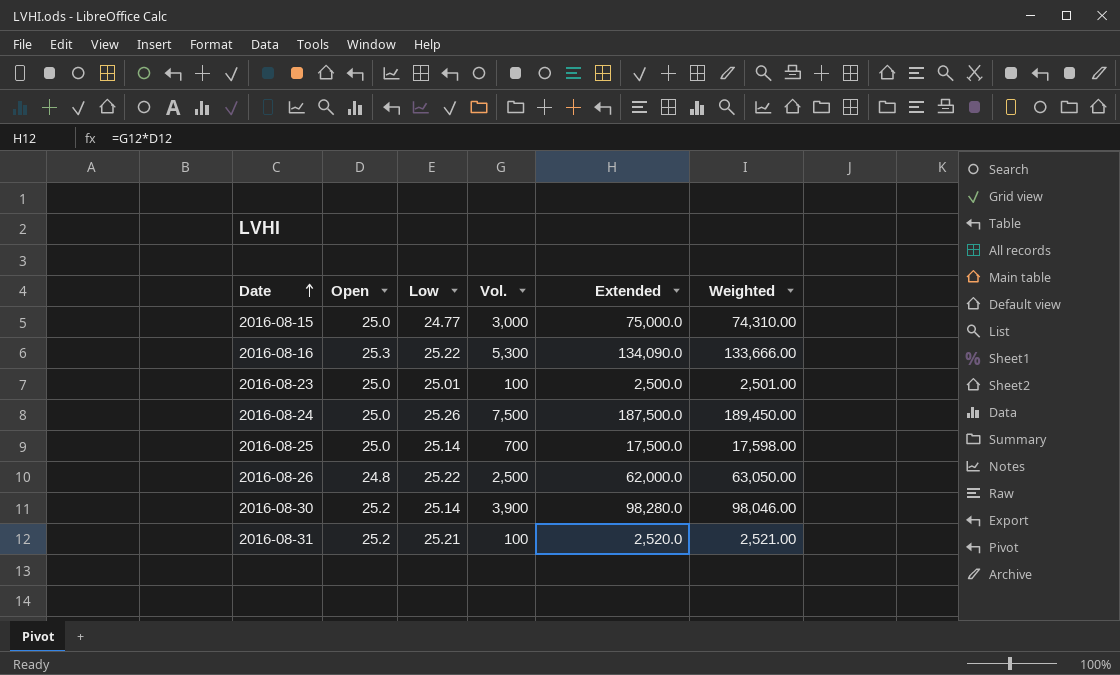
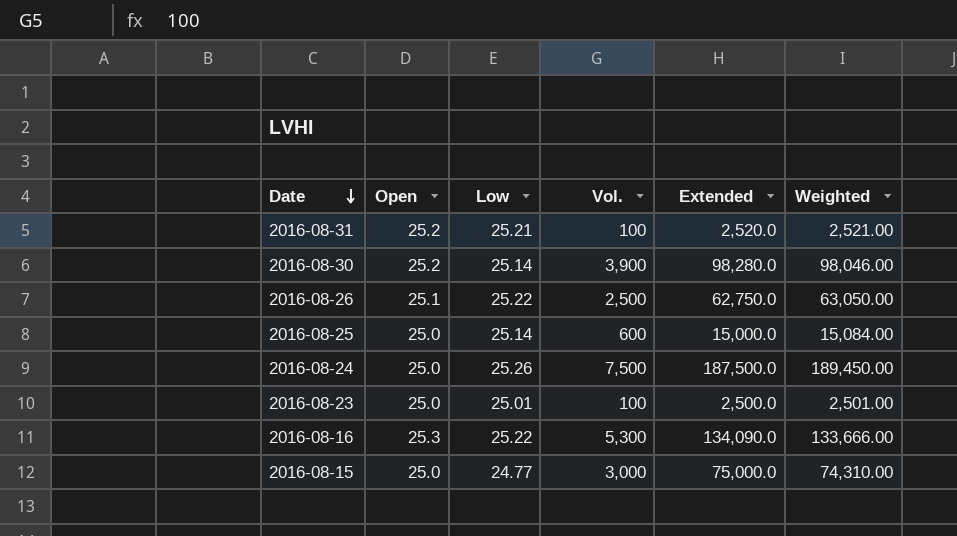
row order: Date ascending -> Date descending
2016-08-26 | Open: 24.8 -> 25.1
2016-08-26 | Extended: 62,000.0 -> 62,750.0
2016-08-25 | Vol.: 700 -> 600
2016-08-25 | Extended: 17,500.0 -> 15,000.0
2016-08-25 | Weighted: 17,598.00 -> 15,084.00

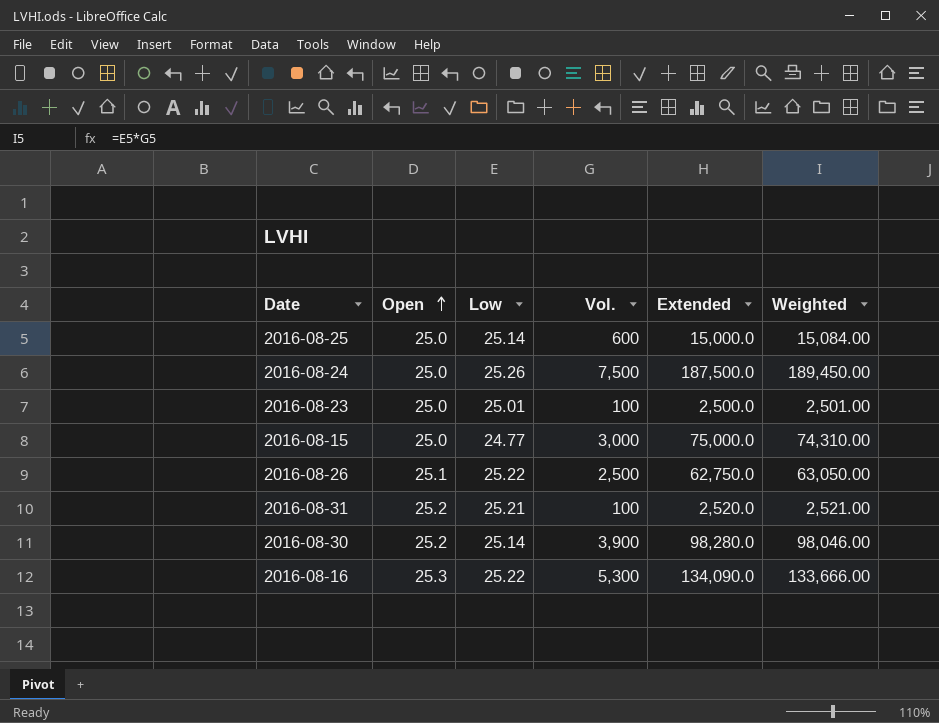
row order: Date descending -> Open ascending

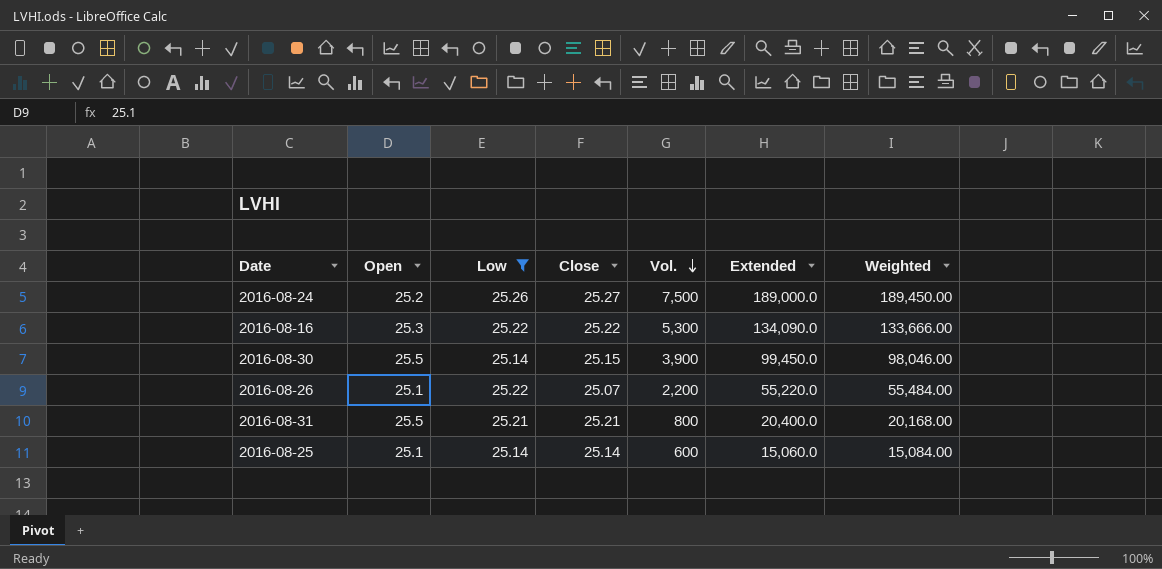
filter: none -> Low >= 25.14
row order: Open ascending -> Vol. descending
column Close | position: none -> 4
2016-08-24 | Open: 25.0 -> 25.2
2016-08-24 | Extended: 187,500.0 -> 189,000.0
2016-08-30 | Open: 25.2 -> 25.5
2016-08-30 | Extended: 98,280.0 -> 99,450.0
2016-08-26 | Vol.: 2,500 -> 2,200
2016-08-26 | Extended: 62,750.0 -> 55,220.0
2016-08-26 | Weighted: 63,050.00 -> 55,484.00
2016-08-31 | Open: 25.2 -> 25.5
2016-08-31 | Vol.: 100 -> 800
2016-08-31 | Extended: 2,520.0 -> 20,400.0
2016-08-31 | Weighted: 2,521.00 -> 20,168.00
2016-08-25 | Open: 25.0 -> 25.1
2016-08-25 | Extended: 15,000.0 -> 15,060.0

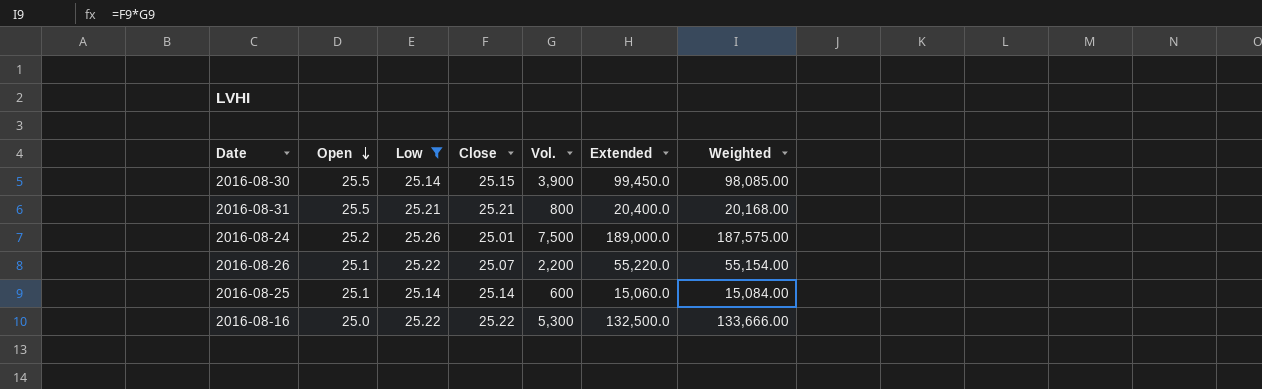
row order: Vol. descending -> Open descending
column Weighted | formula: [Low] * [Vol.] -> [Close] * [Vol.]
2016-08-24 | Close: 25.27 -> 25.01
2016-08-16 | Open: 25.3 -> 25.0
2016-08-16 | Extended: 134,090.0 -> 132,500.0

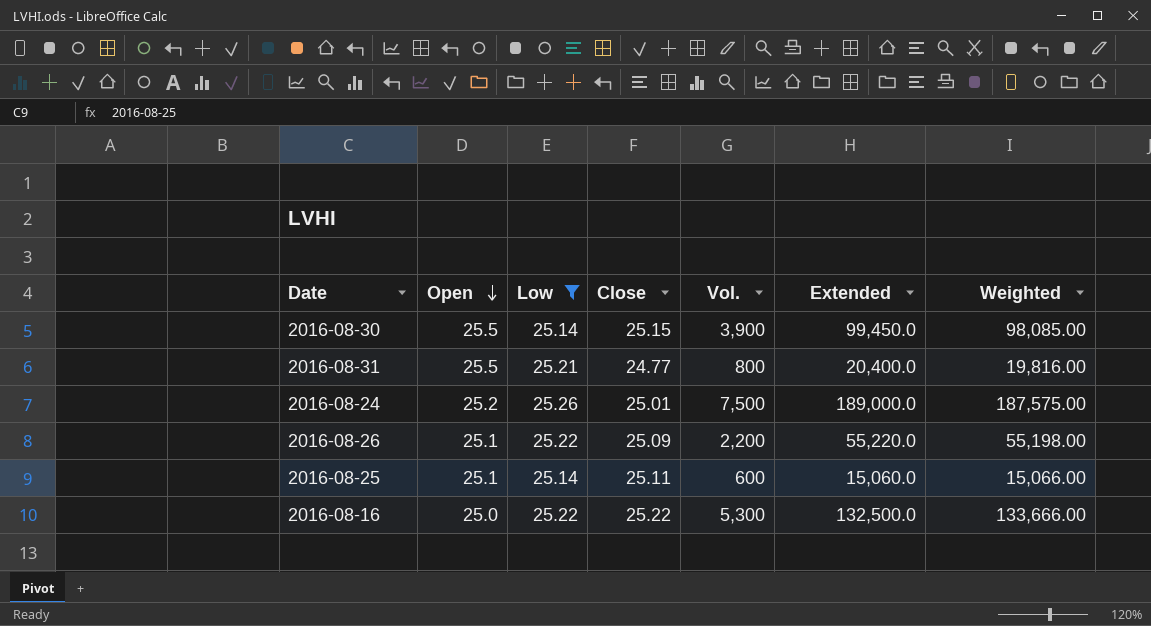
2016-08-31 | Close: 25.21 -> 24.77
2016-08-31 | Weighted: 20,168.00 -> 19,816.00
2016-08-26 | Close: 25.07 -> 25.09
2016-08-26 | Weighted: 55,154.00 -> 55,198.00
2016-08-25 | Close: 25.14 -> 25.11
2016-08-25 | Weighted: 15,084.00 -> 15,066.00

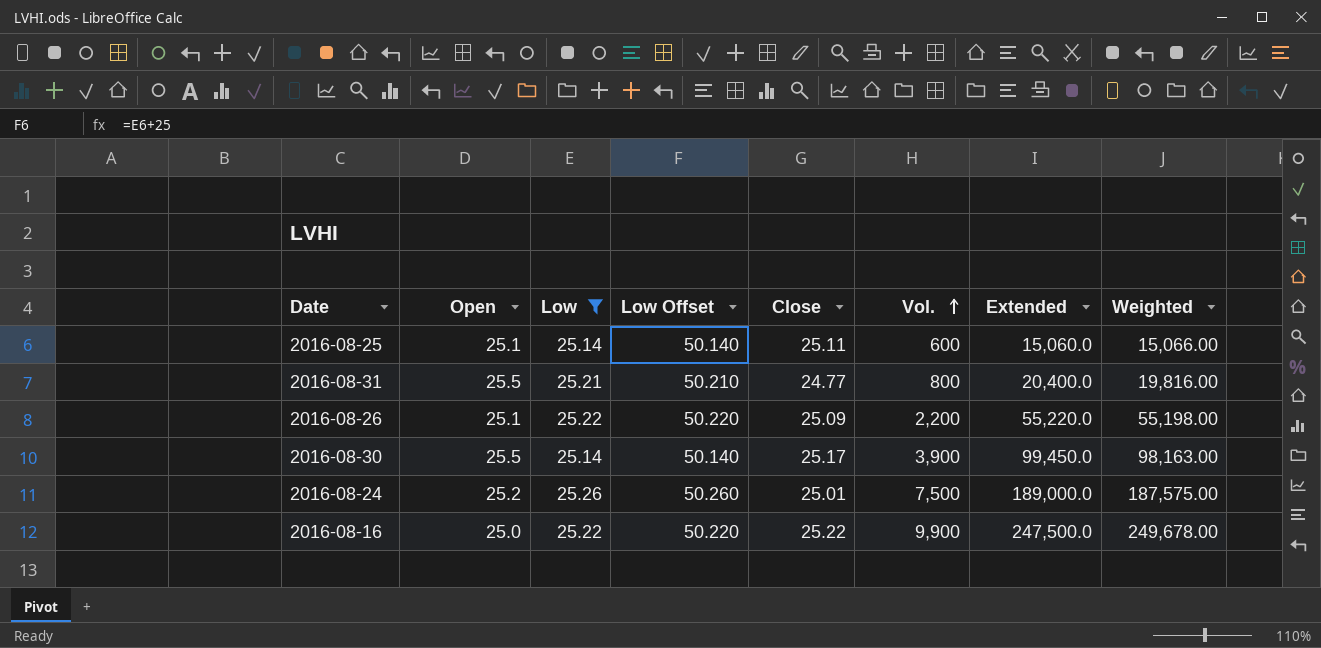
row order: Open descending -> Vol. ascending
column Low Offset | formula: none -> [Low] + 25
2016-08-30 | Close: 25.15 -> 25.17
2016-08-30 | Weighted: 98,085.00 -> 98,163.00
2016-08-16 | Vol.: 5,300 -> 9,900
2016-08-16 | Extended: 132,500.0 -> 247,500.0
2016-08-16 | Weighted: 133,666.00 -> 249,678.00

